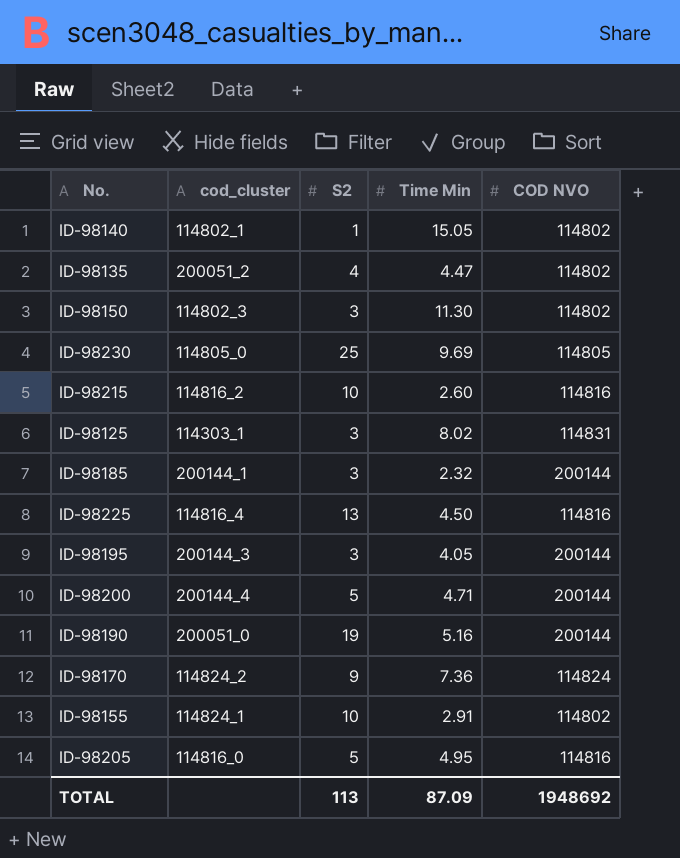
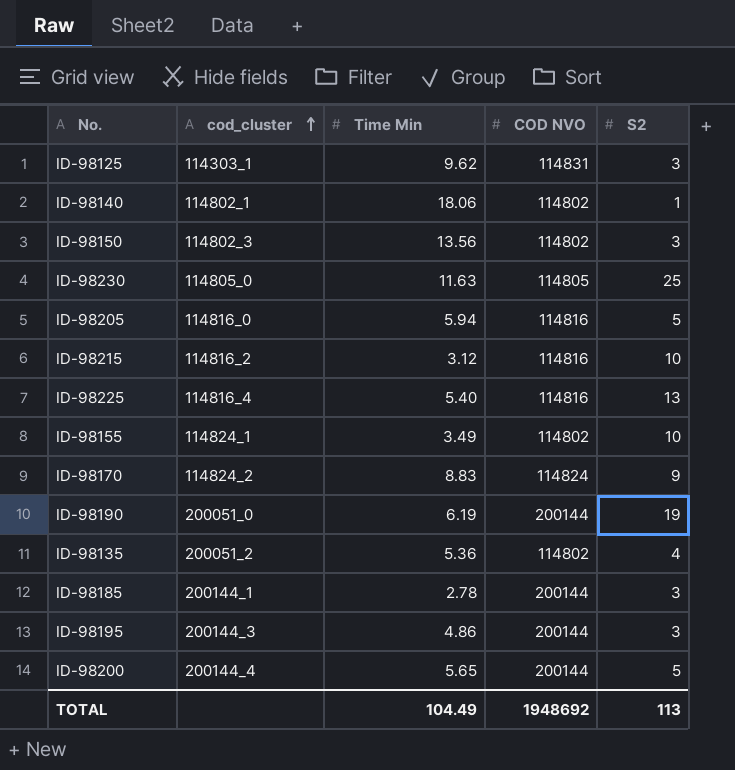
row order: none -> cod_cluster ascending
column S2 | position: 3 -> 5
ID-98125 | Time Min: 8.02 -> 9.62
ID-98140 | Time Min: 15.05 -> 18.06
ID-98150 | Time Min: 11.30 -> 13.56
ID-98230 | Time Min: 9.69 -> 11.63
ID-98205 | Time Min: 4.95 -> 5.94
ID-98215 | Time Min: 2.60 -> 3.12
ID-98225 | Time Min: 4.50 -> 5.40
ID-98155 | Time Min: 2.91 -> 3.49
ID-98170 | Time Min: 7.36 -> 8.83
ID-98190 | Time Min: 5.16 -> 6.19
ID-98135 | Time Min: 4.47 -> 5.36
ID-98185 | Time Min: 2.32 -> 2.78
ID-98195 | Time Min: 4.05 -> 4.86
ID-98200 | Time Min: 4.71 -> 5.65
TOTAL | Time Min: 87.09 -> 104.49

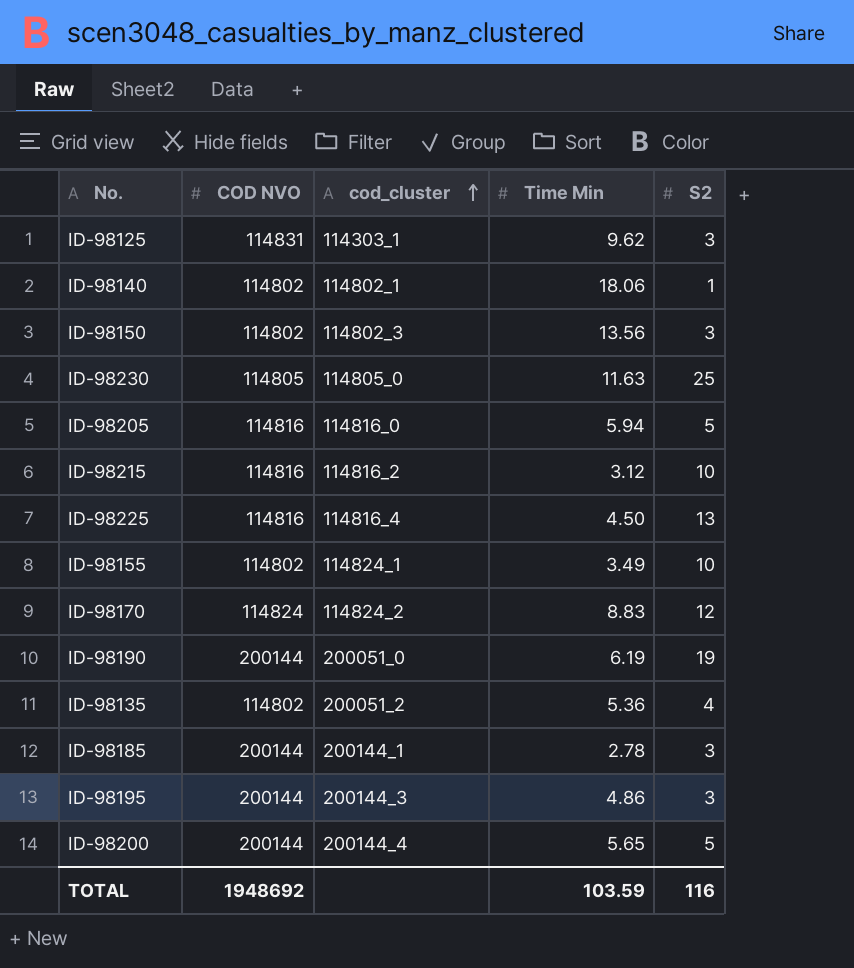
column COD NVO | position: 4 -> 2
ID-98225 | Time Min: 5.40 -> 4.50
ID-98170 | S2: 9 -> 12
TOTAL | Time Min: 104.49 -> 103.59
TOTAL | S2: 113 -> 116

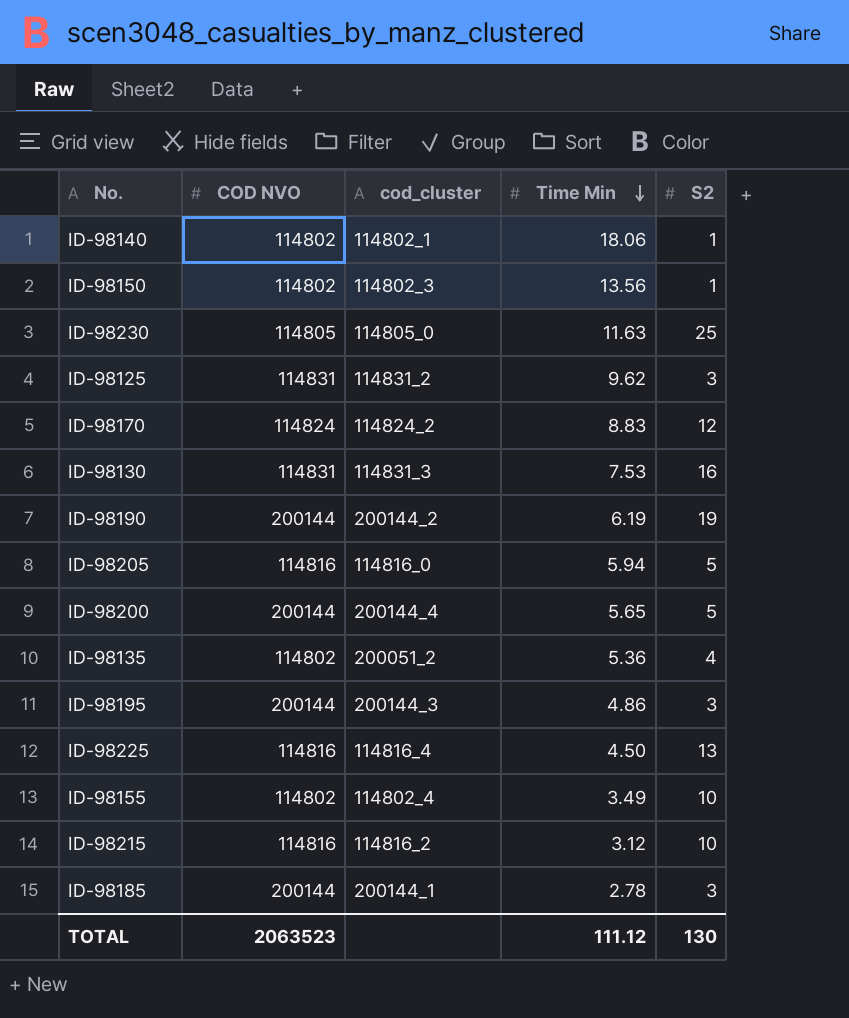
row order: cod_cluster ascending -> Time Min descending
ID-98150 | S2: 3 -> 1
ID-98125 | cod_cluster: 114303_1 -> 114831_2
row ID-98130: none -> 114831 | 114831_3 | 7.53 | 16
ID-98190 | cod_cluster: 200051_0 -> 200144_2
ID-98155 | cod_cluster: 114824_1 -> 114802_4
TOTAL | COD NVO: 1948692 -> 2063523
TOTAL | Time Min: 103.59 -> 111.12
TOTAL | S2: 116 -> 130

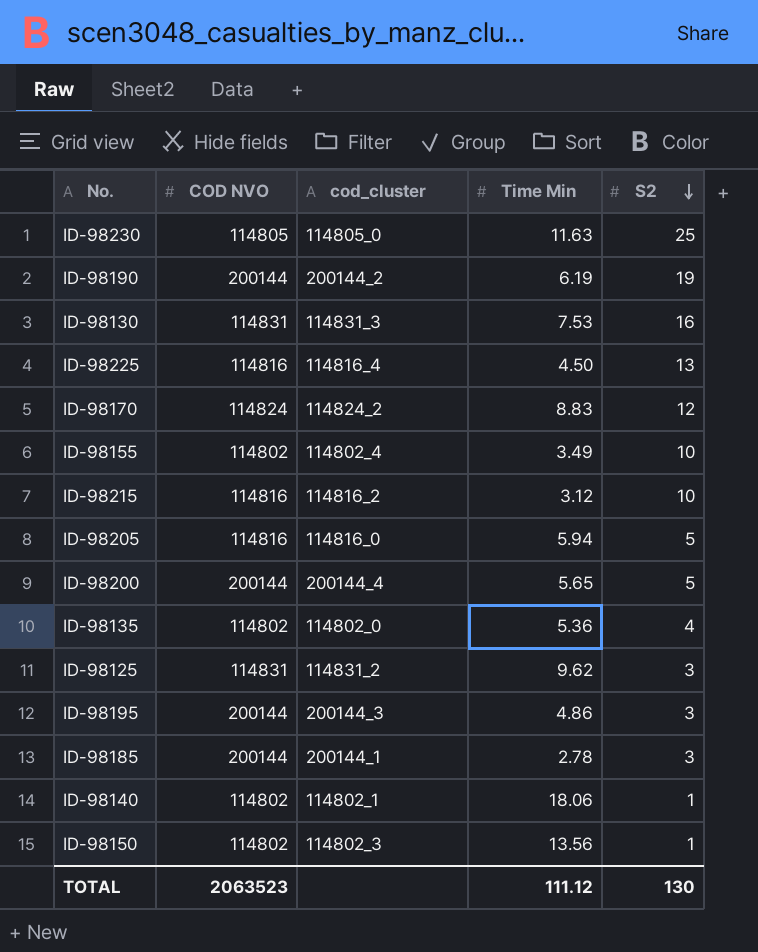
row order: Time Min descending -> S2 descending
ID-98135 | cod_cluster: 200051_2 -> 114802_0

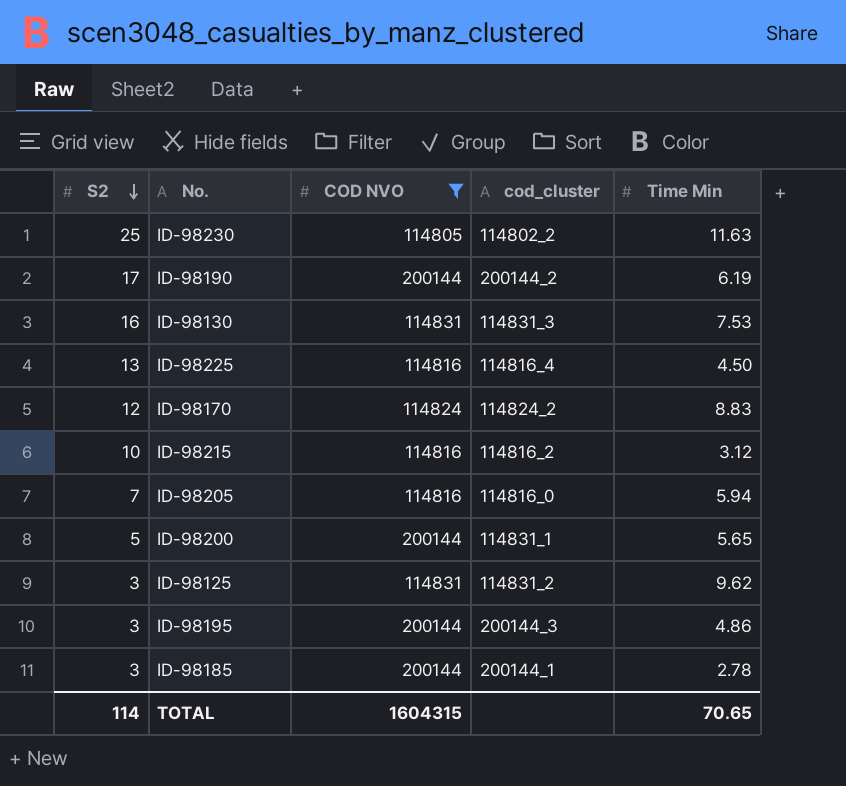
filter: none -> COD NVO != 114802
column S2 | position: 5 -> 1
ID-98230 | cod_cluster: 114805_0 -> 114802_2
ID-98190 | S2: 19 -> 17
ID-98205 | S2: 5 -> 7
ID-98200 | cod_cluster: 200144_4 -> 114831_1
TOTAL | S2: 130 -> 114
TOTAL | COD NVO: 2063523 -> 1604315
TOTAL | Time Min: 111.12 -> 70.65

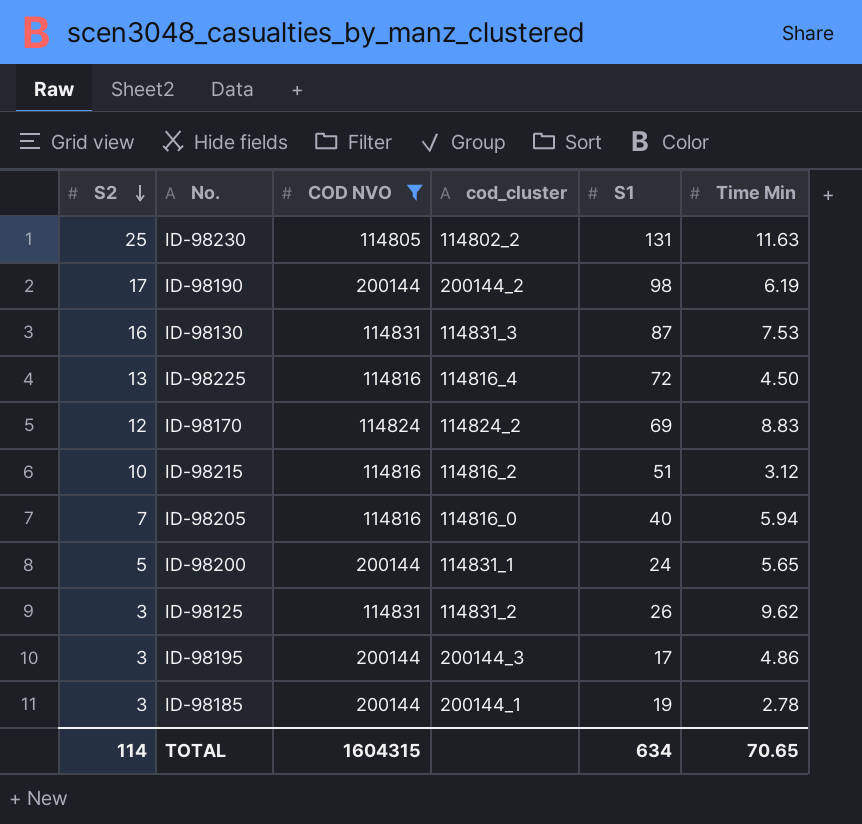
column S1 | position: none -> 5

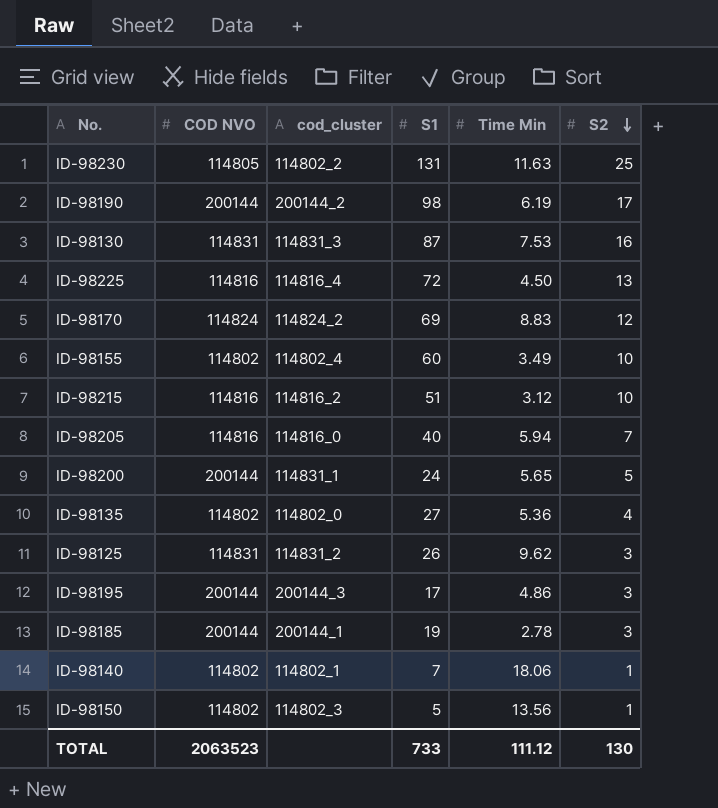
filter: COD NVO != 114802 -> none
column S2 | position: 1 -> 6
TOTAL | COD NVO: 1604315 -> 2063523
TOTAL | S1: 634 -> 733
TOTAL | Time Min: 70.65 -> 111.12
TOTAL | S2: 114 -> 130

